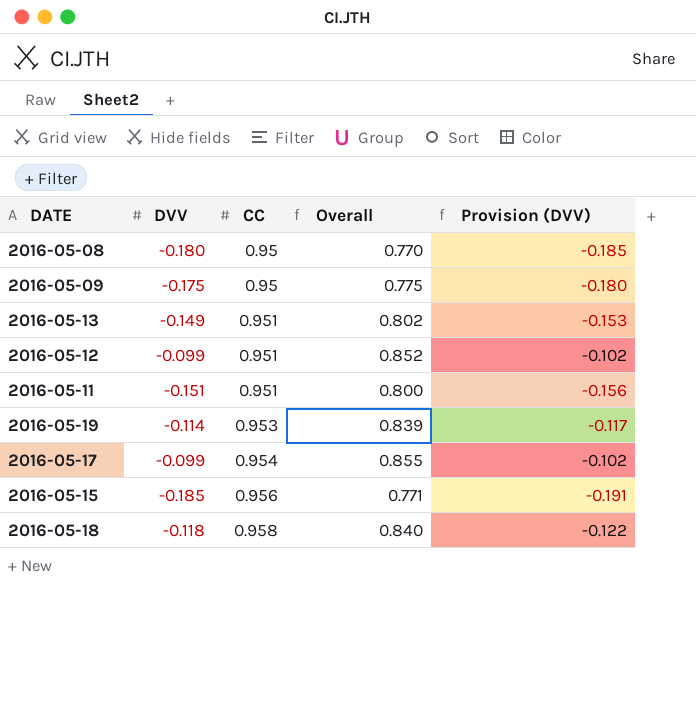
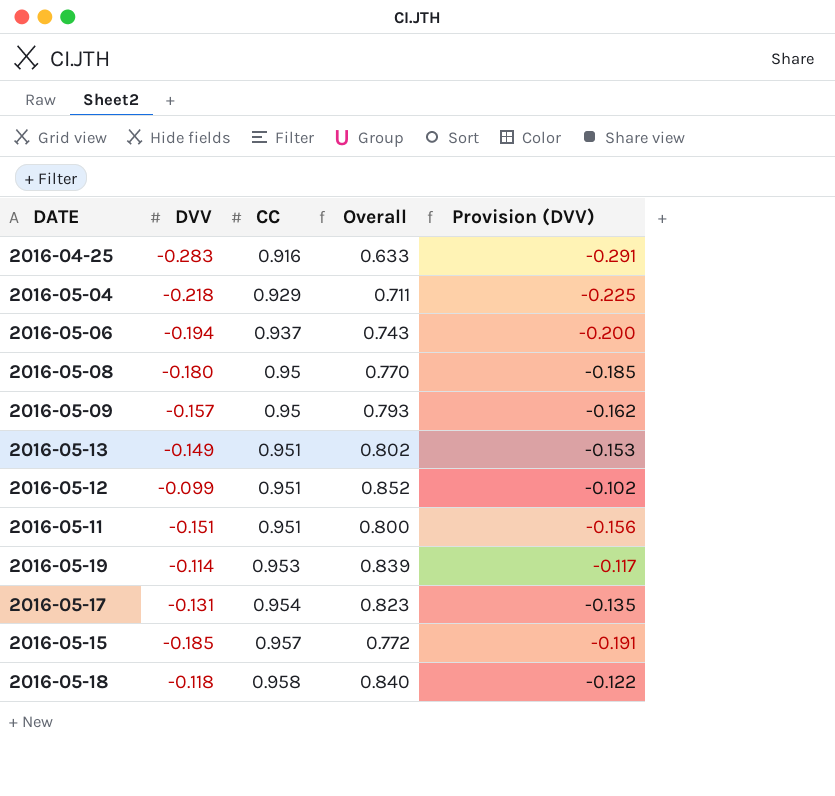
row 2016-04-25: none -> -0.283 | 0.916 | 0.633 | -0.291
row 2016-05-04: none -> -0.218 | 0.929 | 0.711 | -0.225
row 2016-05-06: none -> -0.194 | 0.937 | 0.743 | -0.200
2016-05-09 | DVV: -0.175 -> -0.157
2016-05-09 | Overall: 0.775 -> 0.793
2016-05-09 | Provision (DVV): -0.180 -> -0.162
2016-05-17 | DVV: -0.099 -> -0.131
2016-05-17 | Overall: 0.855 -> 0.823
2016-05-17 | Provision (DVV): -0.102 -> -0.135
2016-05-15 | CC: 0.956 -> 0.957
2016-05-15 | Overall: 0.771 -> 0.772

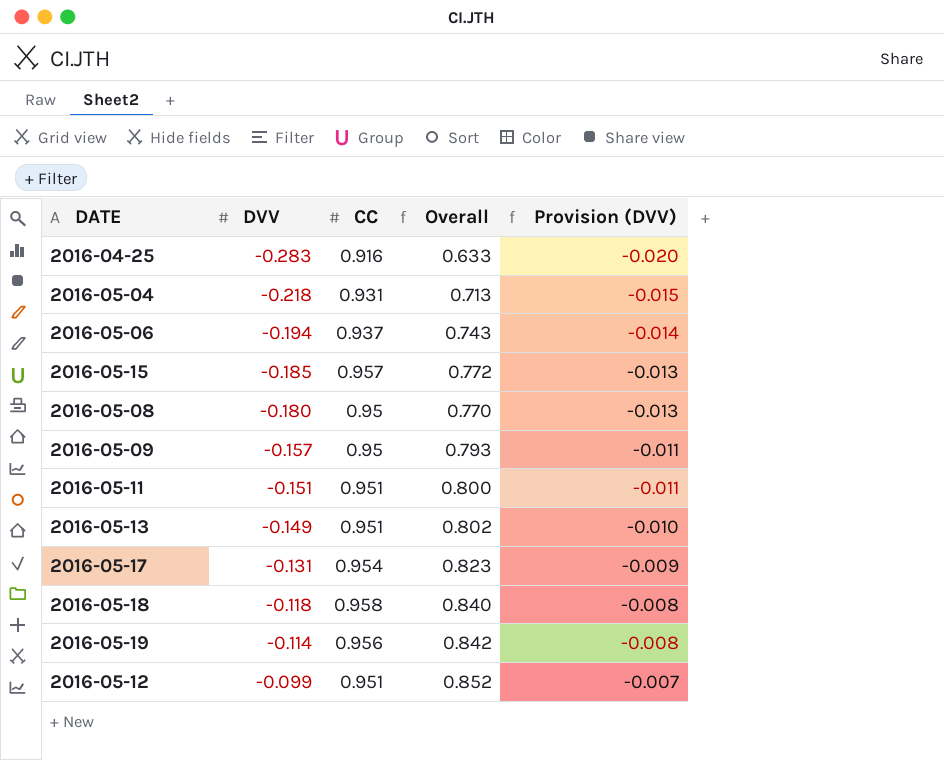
row order: CC ascending -> DVV ascending
column Provision (DVV) | formula: [DVV] * 1.03 -> [DVV] * 0.07
2016-05-04 | CC: 0.929 -> 0.931
2016-05-04 | Overall: 0.711 -> 0.713
2016-05-19 | CC: 0.953 -> 0.956
2016-05-19 | Overall: 0.839 -> 0.842

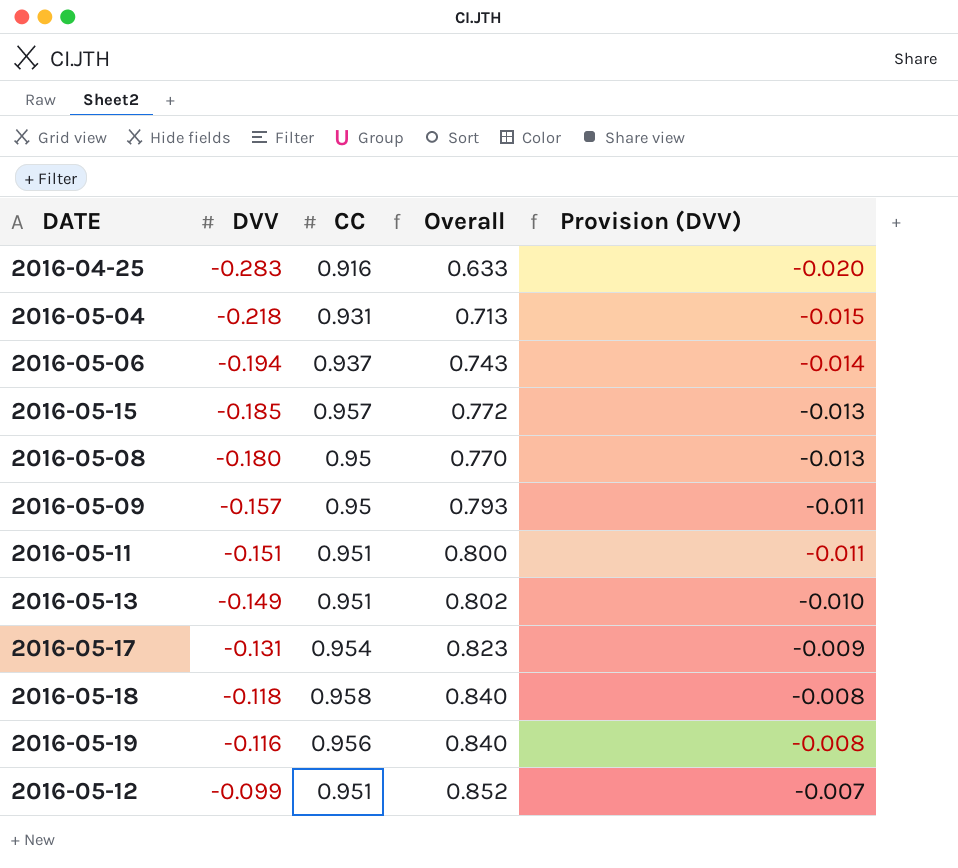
2016-05-19 | DVV: -0.114 -> -0.116
2016-05-19 | Overall: 0.842 -> 0.840

